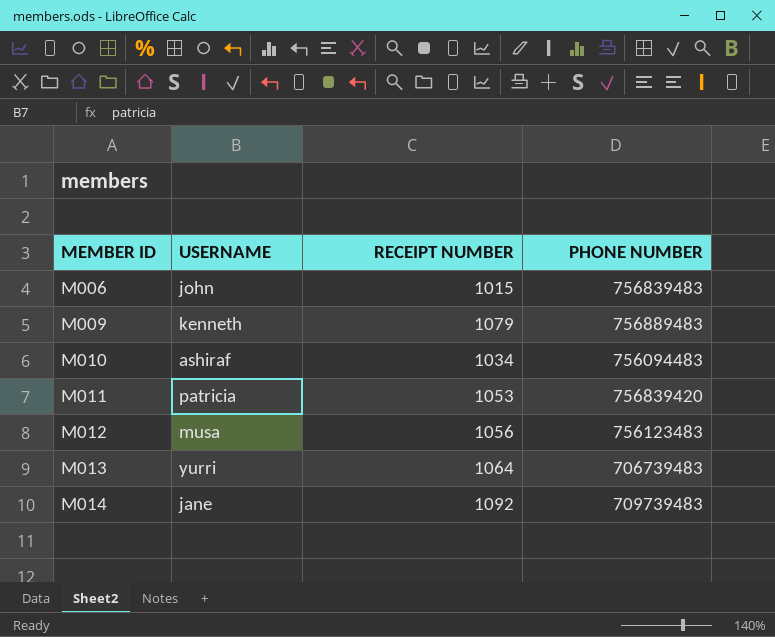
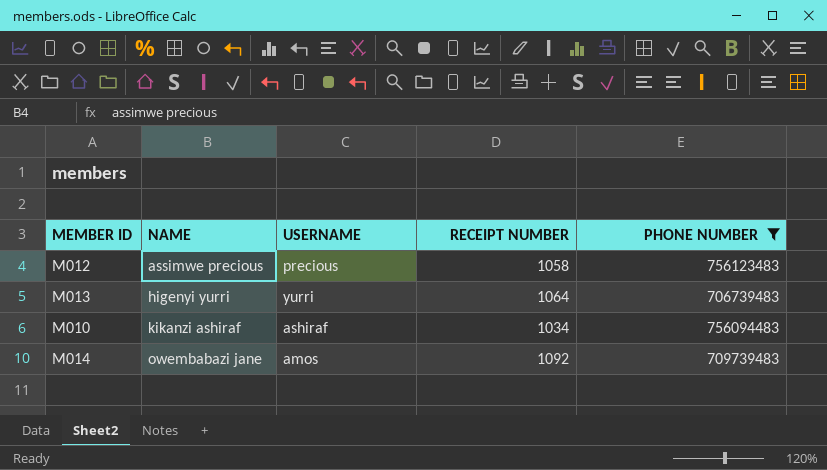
filter: none -> PHONE NUMBER <= 756123483
row order: MEMBER ID ascending -> NAME ascending
column NAME | position: none -> 2
M012 | USERNAME: musa -> precious
M012 | RECEIPT NUMBER: 1056 -> 1058
M014 | USERNAME: jane -> amos

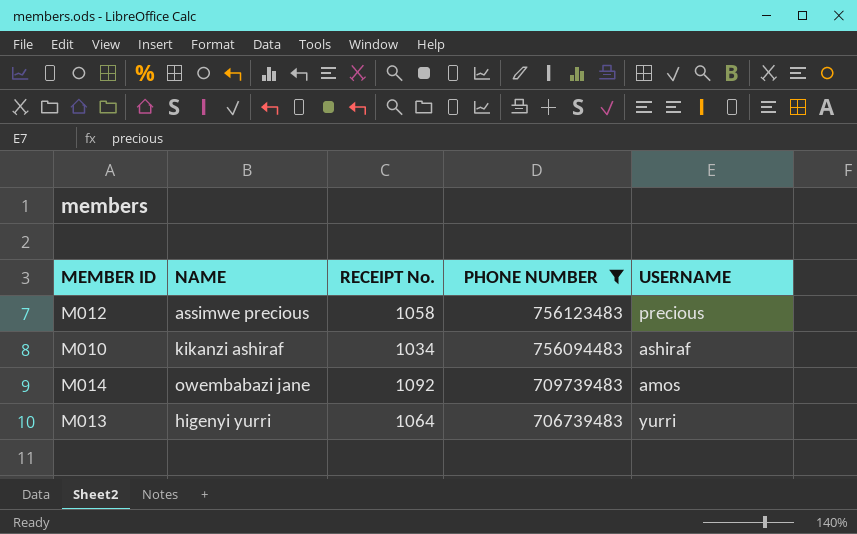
row order: NAME ascending -> PHONE NUMBER descending
column name: RECEIPT NUMBER -> RECEIPT No.
column USERNAME | position: 3 -> 5

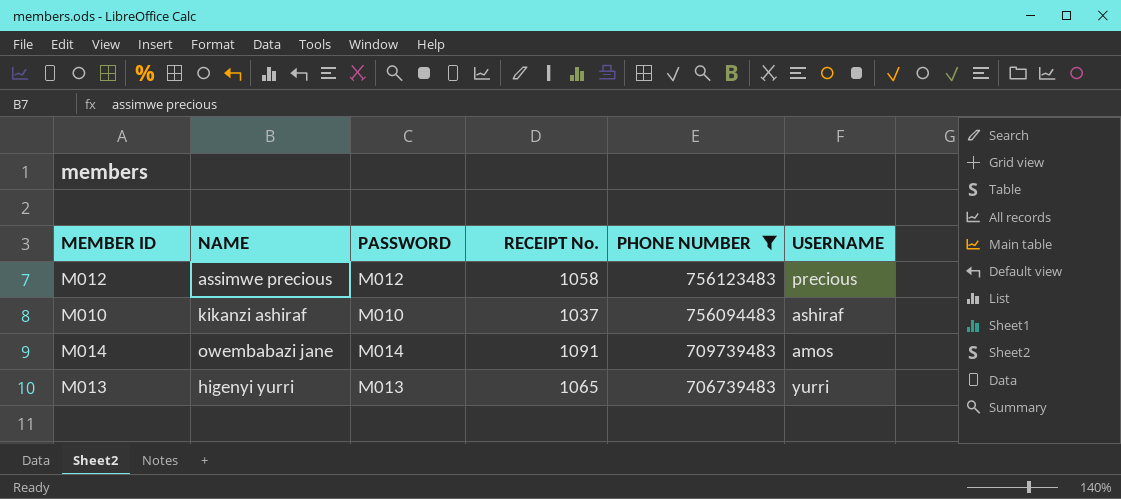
column PASSWORD | position: none -> 3
M010 | RECEIPT No.: 1034 -> 1037
M014 | RECEIPT No.: 1092 -> 1091
M013 | RECEIPT No.: 1064 -> 1065

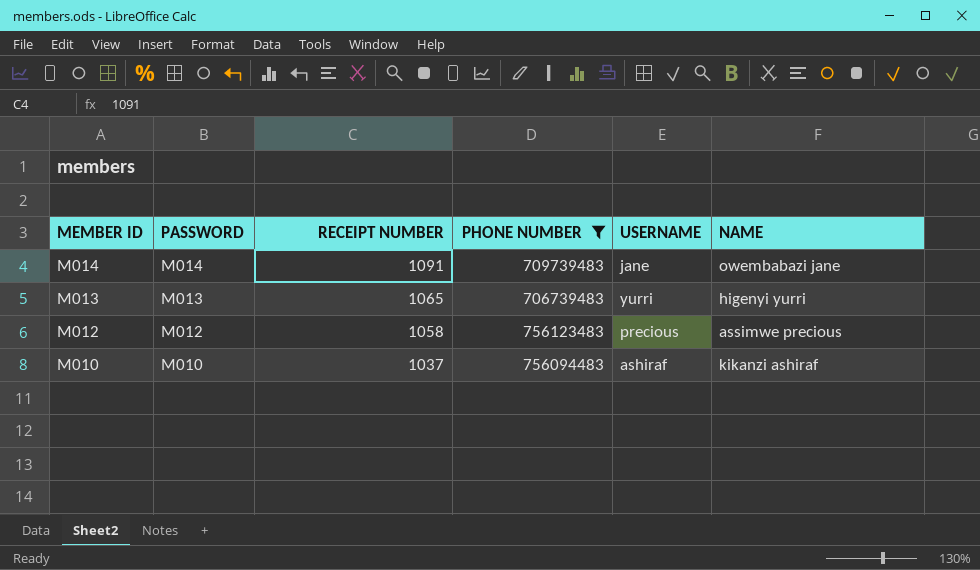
row order: PHONE NUMBER descending -> MEMBER ID descending
column name: RECEIPT No. -> RECEIPT NUMBER
column NAME | position: 2 -> 6
M014 | USERNAME: amos -> jane

